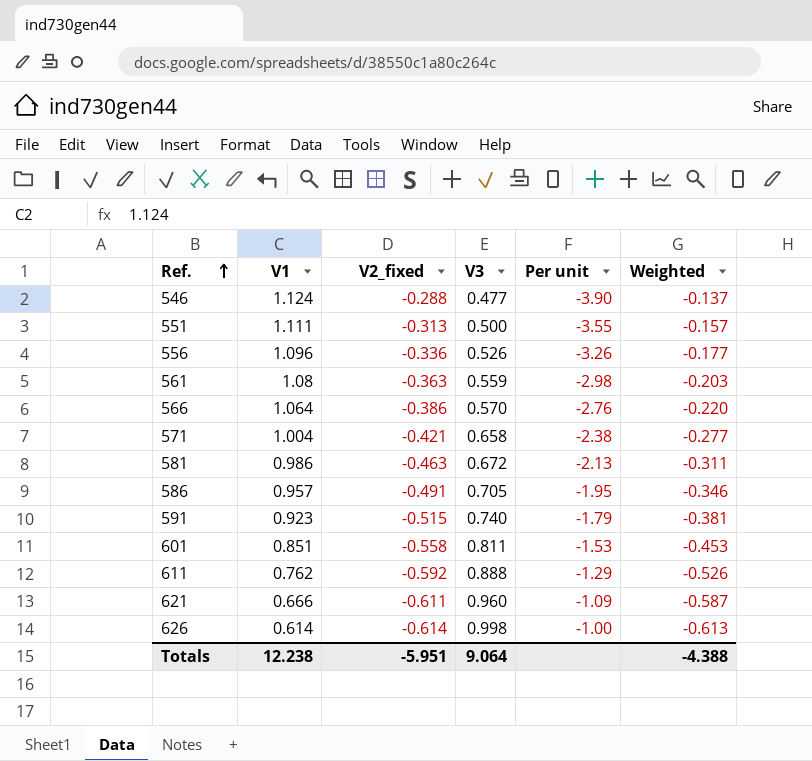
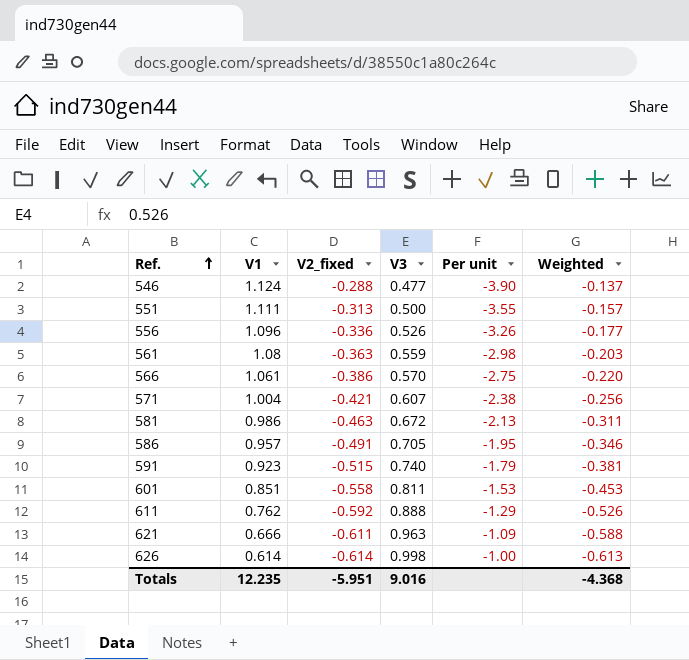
566 | V1: 1.064 -> 1.061
566 | Per unit: -2.76 -> -2.75
571 | V3: 0.658 -> 0.607
571 | Weighted: -0.277 -> -0.256
621 | V3: 0.960 -> 0.963
621 | Weighted: -0.587 -> -0.588
Totals | V1: 12.238 -> 12.235
Totals | V3: 9.064 -> 9.016
Totals | Weighted: -4.388 -> -4.368

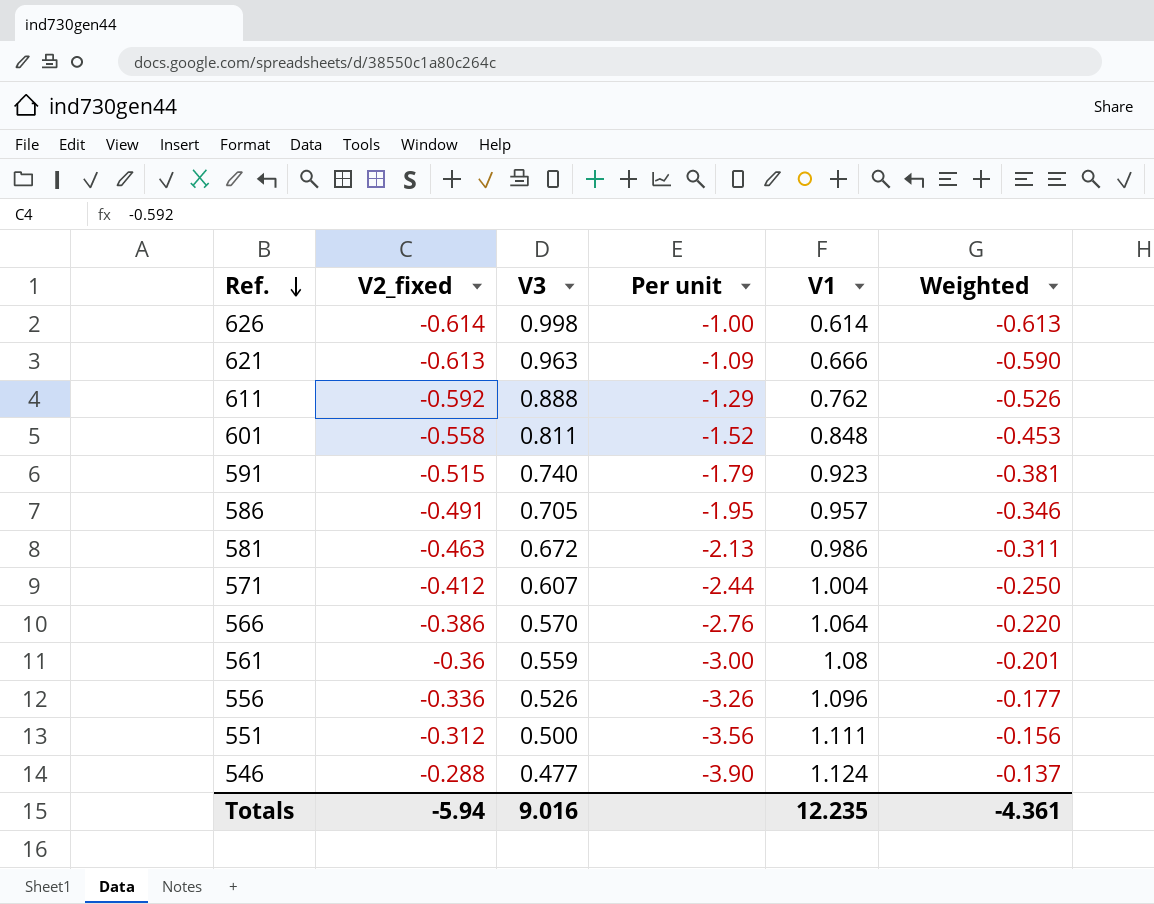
row order: Ref. ascending -> Ref. descending
column V1 | position: 2 -> 5
621 | V2_fixed: -0.611 -> -0.613
621 | Weighted: -0.588 -> -0.590
601 | Per unit: -1.53 -> -1.52
601 | V1: 0.851 -> 0.848
571 | V2_fixed: -0.421 -> -0.412
571 | Per unit: -2.38 -> -2.44
571 | Weighted: -0.256 -> -0.250
566 | Per unit: -2.75 -> -2.76
566 | V1: 1.061 -> 1.064
561 | V2_fixed: -0.363 -> -0.36
561 | Per unit: -2.98 -> -3.00
561 | Weighted: -0.203 -> -0.201
551 | V2_fixed: -0.313 -> -0.312
551 | Per unit: -3.55 -> -3.56
551 | Weighted: -0.157 -> -0.156
Totals | V2_fixed: -5.951 -> -5.94
Totals | Weighted: -4.368 -> -4.361

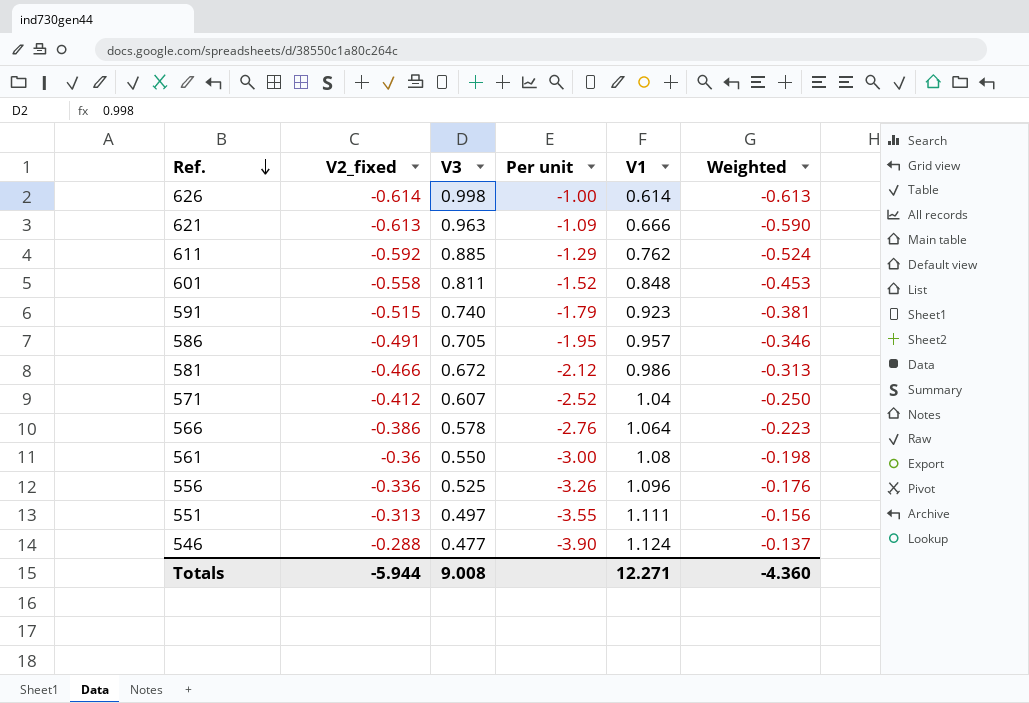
611 | V3: 0.888 -> 0.885
611 | Weighted: -0.526 -> -0.524
581 | V2_fixed: -0.463 -> -0.466
581 | Per unit: -2.13 -> -2.12
581 | Weighted: -0.311 -> -0.313
571 | Per unit: -2.44 -> -2.52
571 | V1: 1.004 -> 1.04
566 | V3: 0.570 -> 0.578
566 | Weighted: -0.220 -> -0.223
561 | V3: 0.559 -> 0.550
561 | Weighted: -0.201 -> -0.198
556 | V3: 0.526 -> 0.525
556 | Weighted: -0.177 -> -0.176
551 | V2_fixed: -0.312 -> -0.313
551 | V3: 0.500 -> 0.497
551 | Per unit: -3.56 -> -3.55
Totals | V2_fixed: -5.94 -> -5.944
Totals | V3: 9.016 -> 9.008
Totals | V1: 12.235 -> 12.271
Totals | Weighted: -4.361 -> -4.360

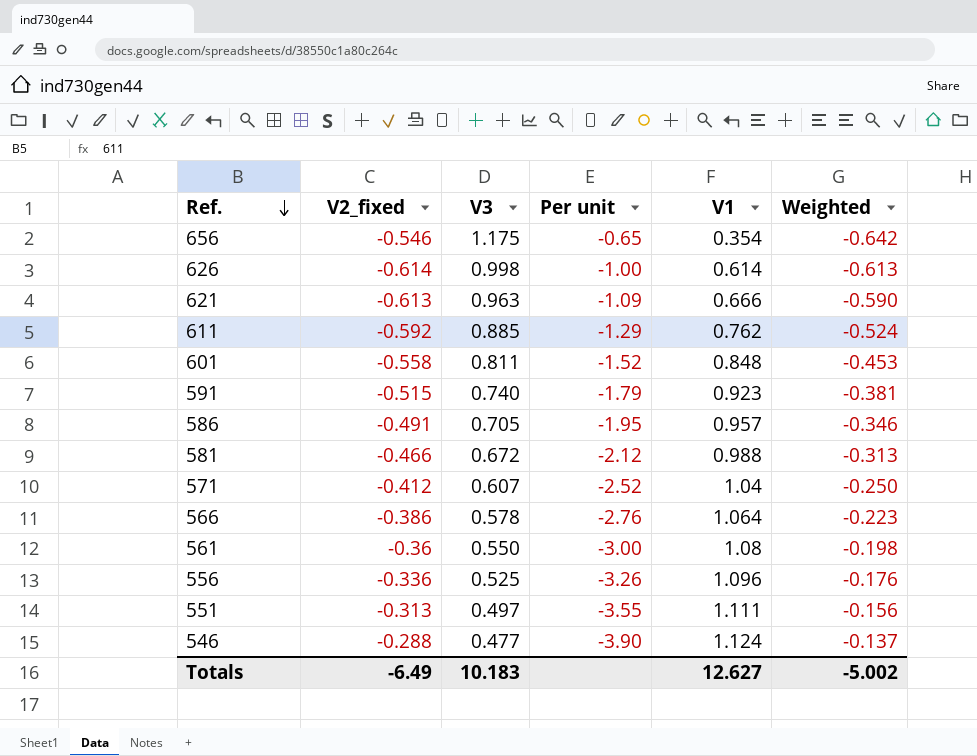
row 656: none -> -0.546 | 1.175 | -0.65 | 0.354 | -0.642
581 | V1: 0.986 -> 0.988
Totals | V2_fixed: -5.944 -> -6.49
Totals | V3: 9.008 -> 10.183
Totals | V1: 12.271 -> 12.627
Totals | Weighted: -4.360 -> -5.002

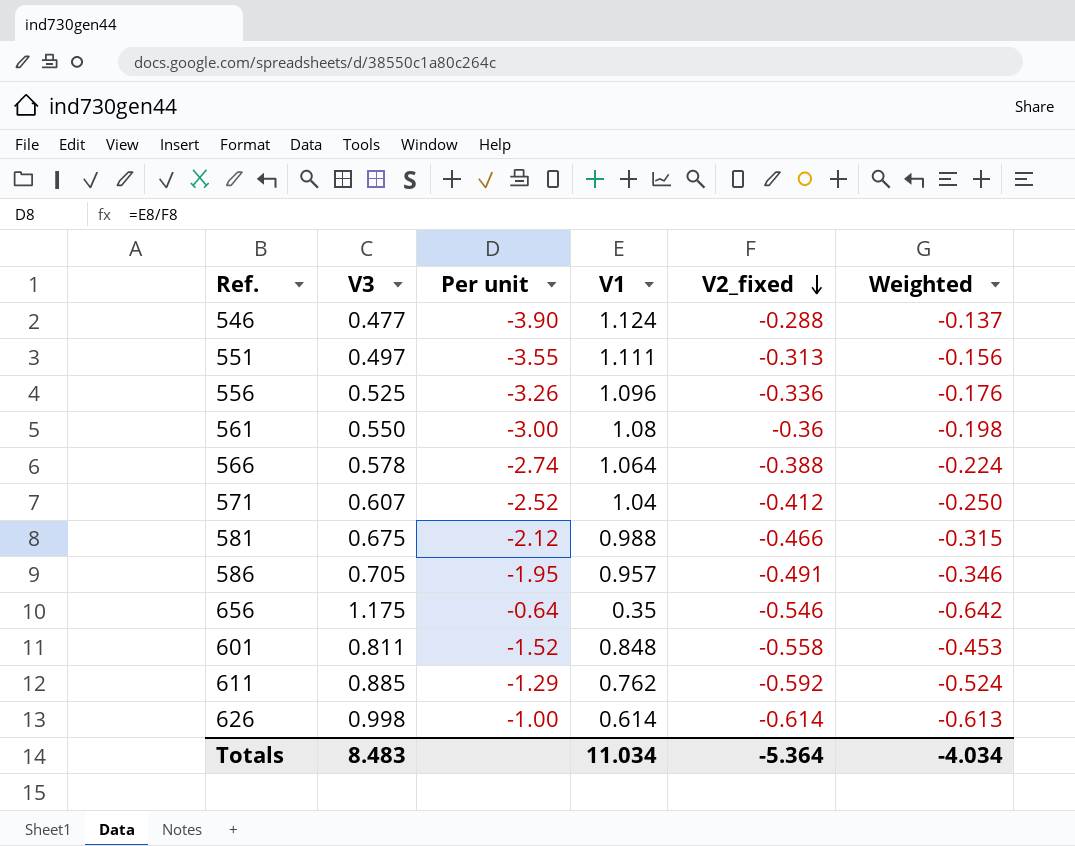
row order: Ref. descending -> V2_fixed descending
column V2_fixed | position: 2 -> 5
row 621: -0.613 | 0.963 | -1.09 | 0.666 | -0.590 -> none
row 591: -0.515 | 0.740 | -1.79 | 0.923 | -0.381 -> none
566 | Per unit: -2.76 -> -2.74
566 | V2_fixed: -0.386 -> -0.388
566 | Weighted: -0.223 -> -0.224
581 | V3: 0.672 -> 0.675
581 | Weighted: -0.313 -> -0.315
656 | Per unit: -0.65 -> -0.64
656 | V1: 0.354 -> 0.35
Totals | V3: 10.183 -> 8.483
Totals | V1: 12.627 -> 11.034
Totals | V2_fixed: -6.49 -> -5.364
Totals | Weighted: -5.002 -> -4.034

